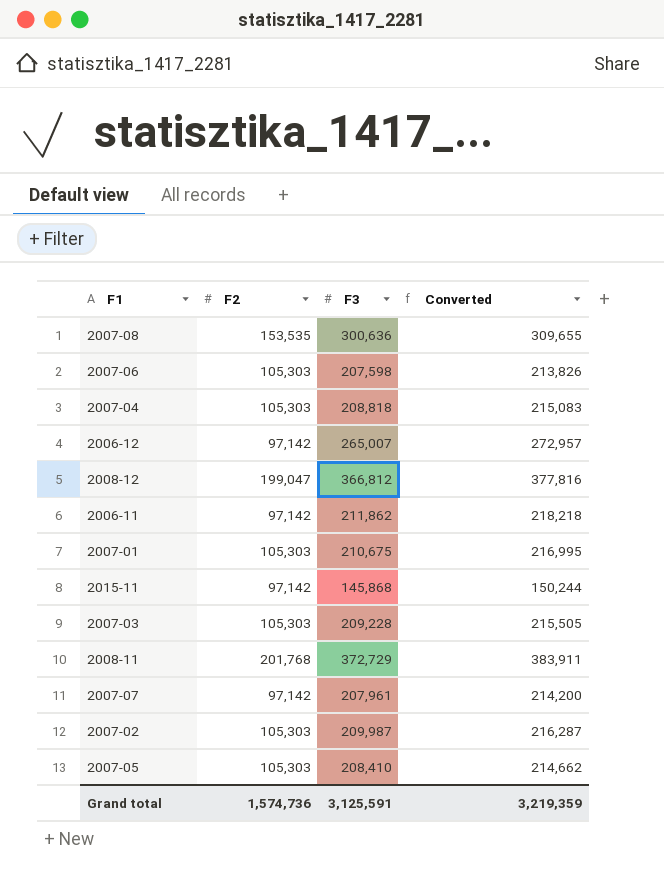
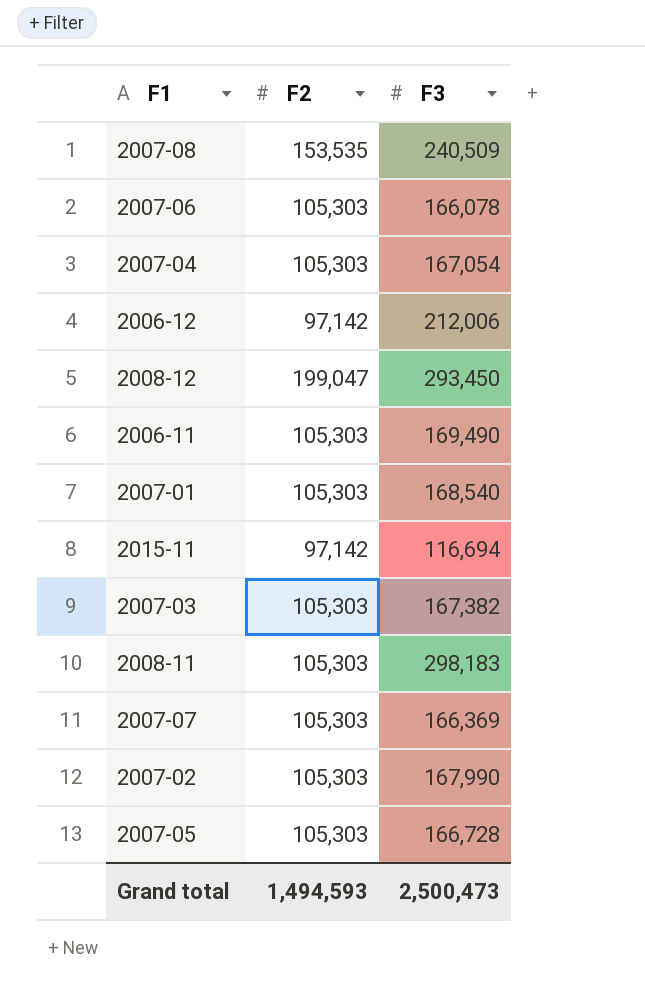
column Converted | formula: [F3] * 1.03 -> none
2007-08 | F3: 300,636 -> 240,509
2007-06 | F3: 207,598 -> 166,078
2007-04 | F3: 208,818 -> 167,054
2006-12 | F3: 265,007 -> 212,006
2008-12 | F3: 366,812 -> 293,450
2006-11 | F2: 97,142 -> 105,303
2006-11 | F3: 211,862 -> 169,490
2007-01 | F3: 210,675 -> 168,540
2015-11 | F3: 145,868 -> 116,694
2007-03 | F3: 209,228 -> 167,382
2008-11 | F2: 201,768 -> 105,303
2008-11 | F3: 372,729 -> 298,183
2007-07 | F2: 97,142 -> 105,303
2007-07 | F3: 207,961 -> 166,369
2007-02 | F3: 209,987 -> 167,990
2007-05 | F3: 208,410 -> 166,728
Grand total | F2: 1,574,736 -> 1,494,593
Grand total | F3: 3,125,591 -> 2,500,473

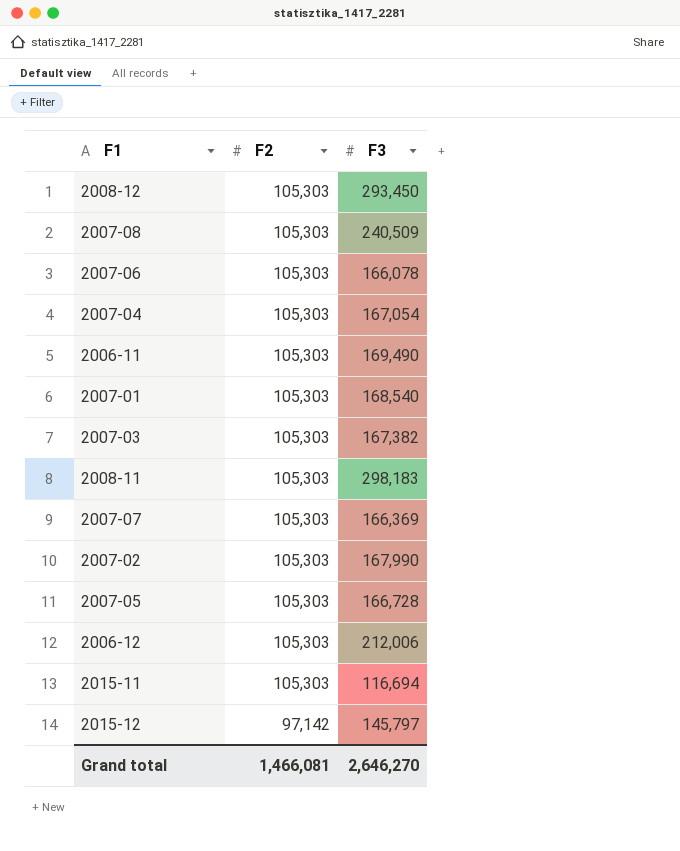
row order: none -> F2 descending
2008-12 | F2: 199,047 -> 105,303
2007-08 | F2: 153,535 -> 105,303
2006-12 | F2: 97,142 -> 105,303
2015-11 | F2: 97,142 -> 105,303
row 2015-12: none -> 97,142 | 145,797
Grand total | F2: 1,494,593 -> 1,466,081
Grand total | F3: 2,500,473 -> 2,646,270

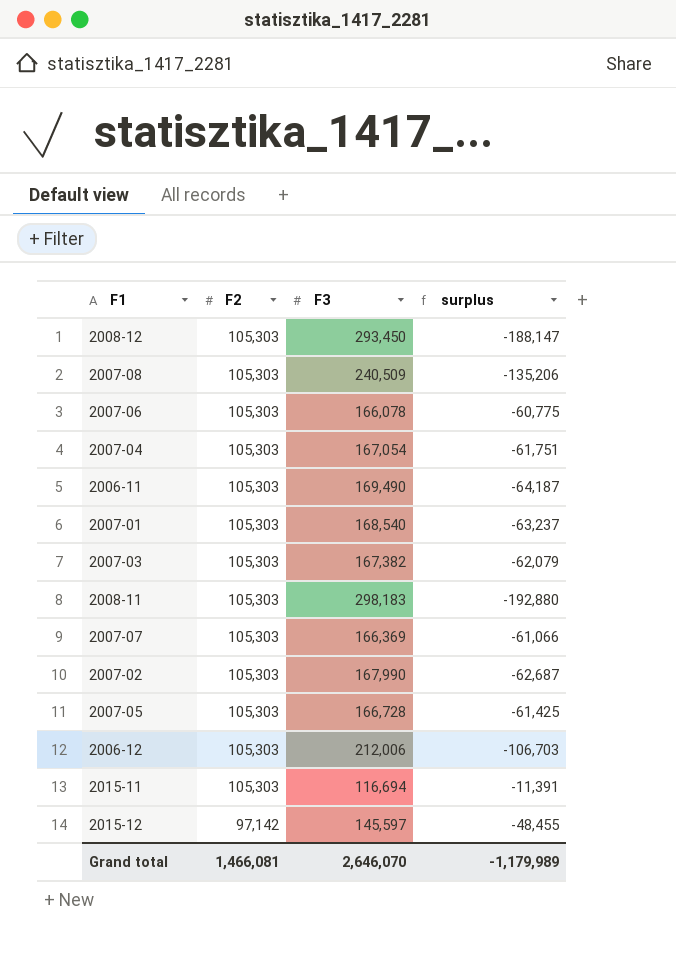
column surplus | formula: none -> [F2] - [F3]
2015-12 | F3: 145,797 -> 145,597
Grand total | F3: 2,646,270 -> 2,646,070

